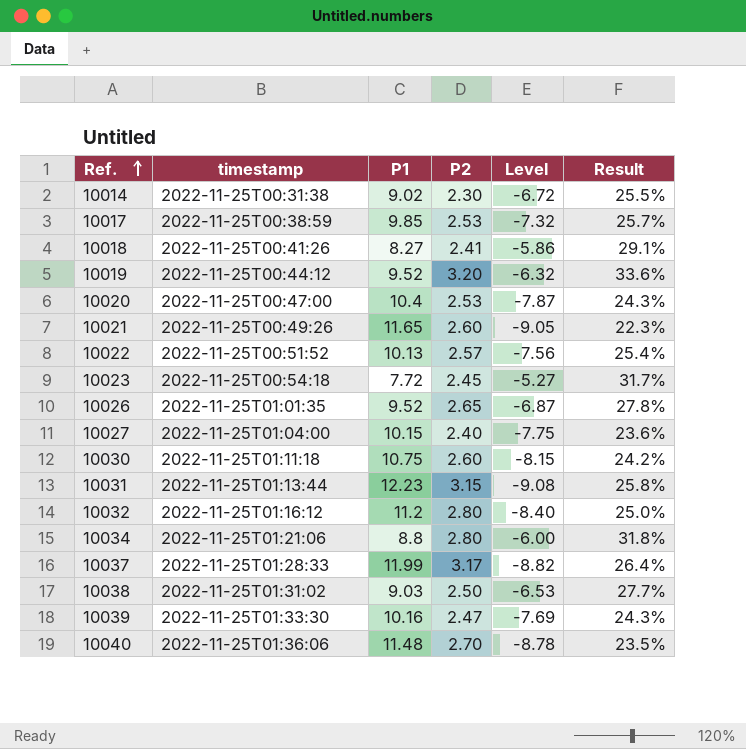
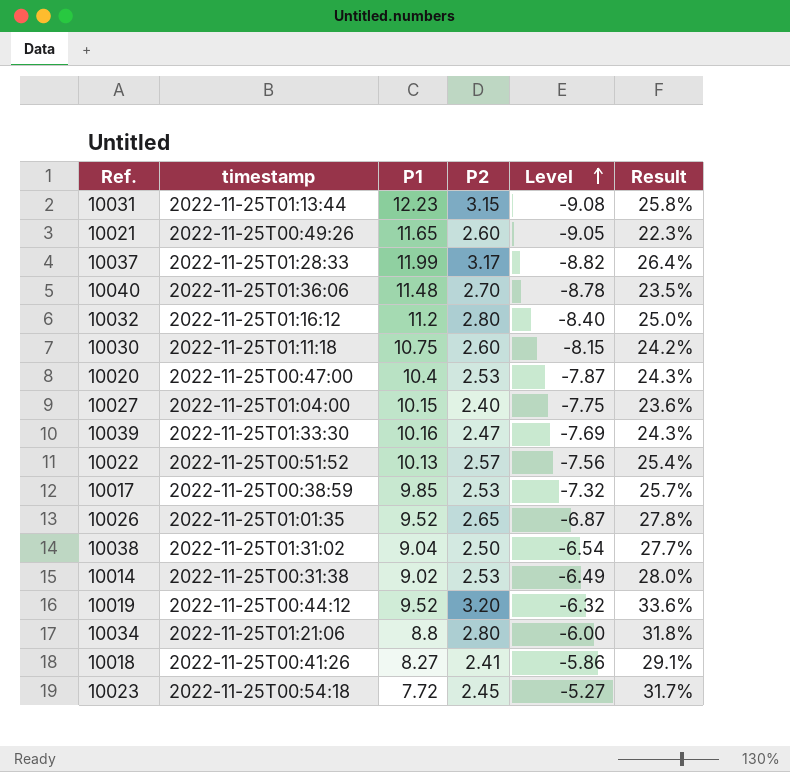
row order: Ref. ascending -> Level ascending
10038 | P1: 9.03 -> 9.04
10038 | Level: -6.53 -> -6.54
10014 | P2: 2.30 -> 2.53
10014 | Level: -6.72 -> -6.49
10014 | Result: 25.5% -> 28.0%

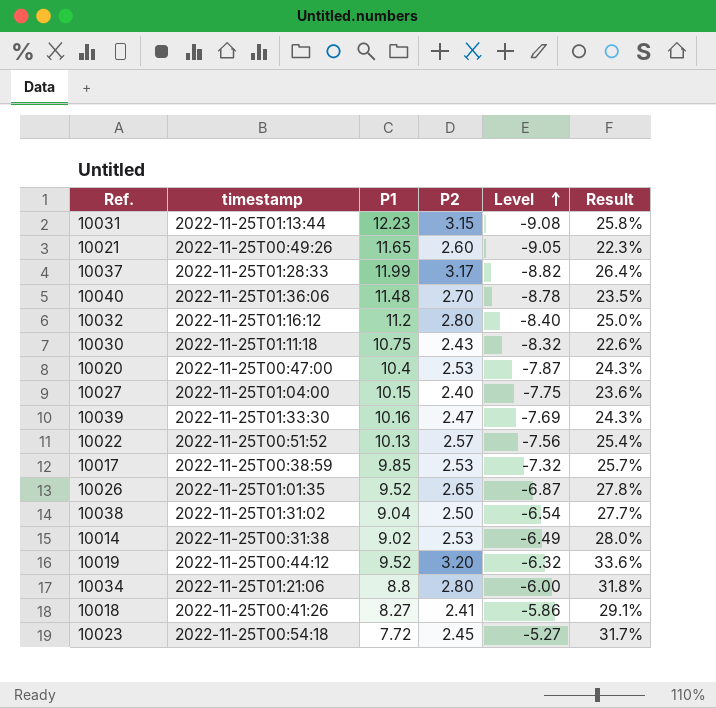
10030 | P2: 2.60 -> 2.43
10030 | Level: -8.15 -> -8.32
10030 | Result: 24.2% -> 22.6%

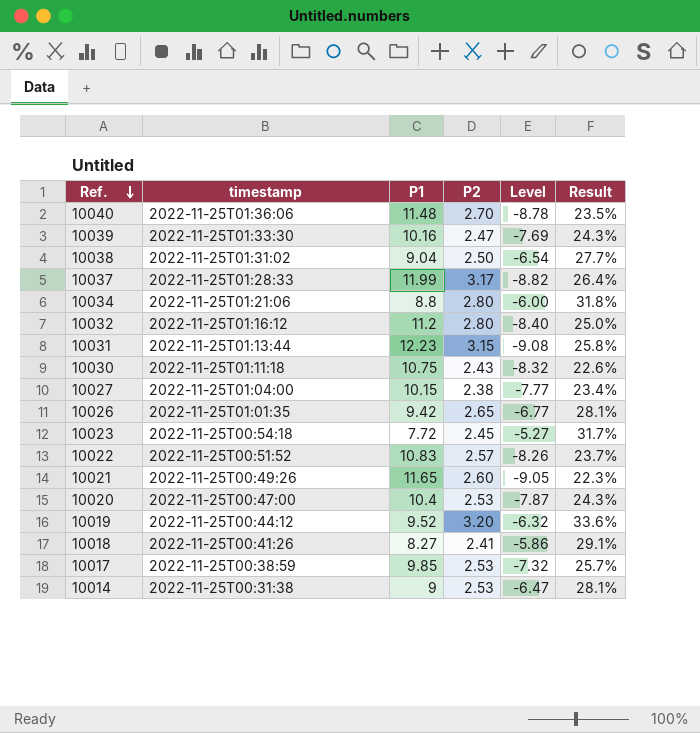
row order: Level ascending -> Ref. descending
10027 | P2: 2.40 -> 2.38
10027 | Level: -7.75 -> -7.77
10027 | Result: 23.6% -> 23.4%
10026 | P1: 9.52 -> 9.42
10026 | Level: -6.87 -> -6.77
10026 | Result: 27.8% -> 28.1%
10022 | P1: 10.13 -> 10.83
10022 | Level: -7.56 -> -8.26
10022 | Result: 25.4% -> 23.7%
10014 | P1: 9.02 -> 9
10014 | Level: -6.49 -> -6.47
10014 | Result: 28.0% -> 28.1%

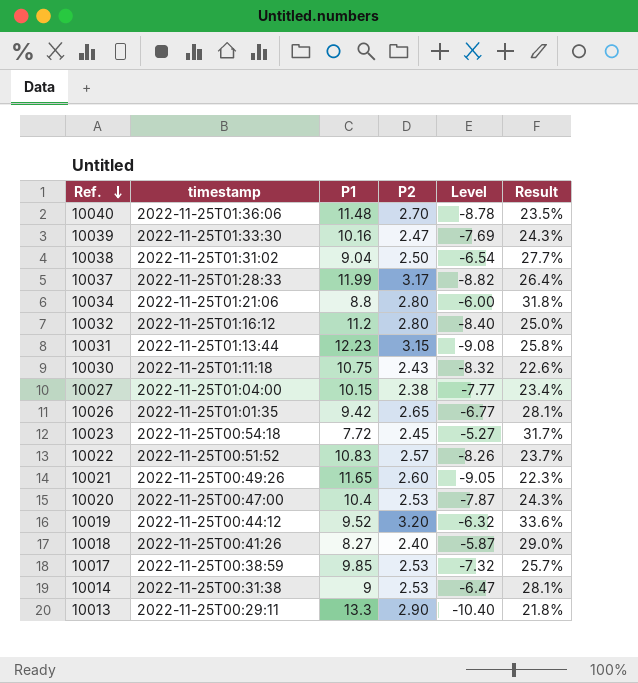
10018 | P2: 2.41 -> 2.40
10018 | Level: -5.86 -> -5.87
10018 | Result: 29.1% -> 29.0%
row 10013: none -> 2022-11-25T00:29:11 | 13.3 | 2.90 | -10.40 | 21.8%

